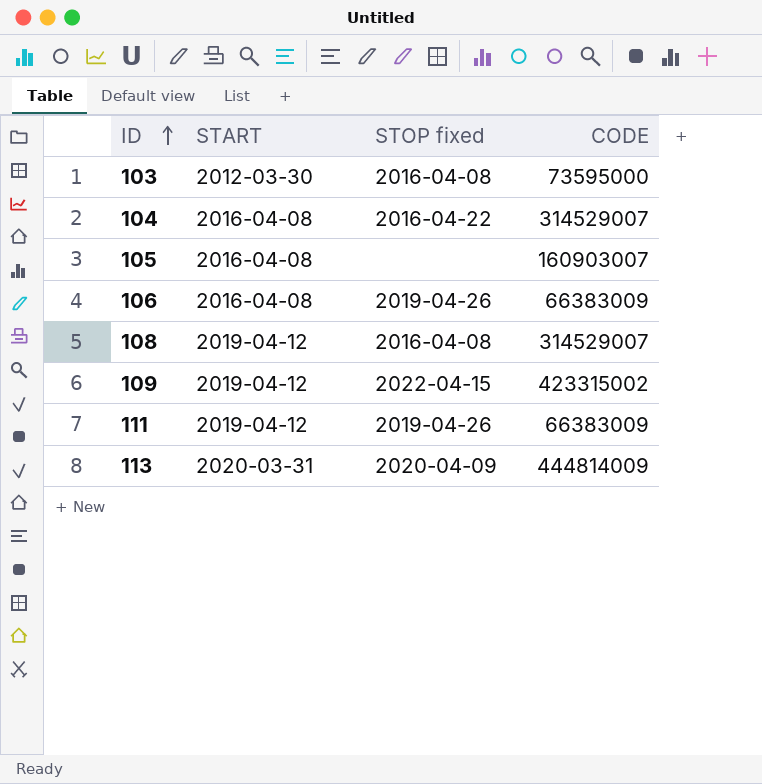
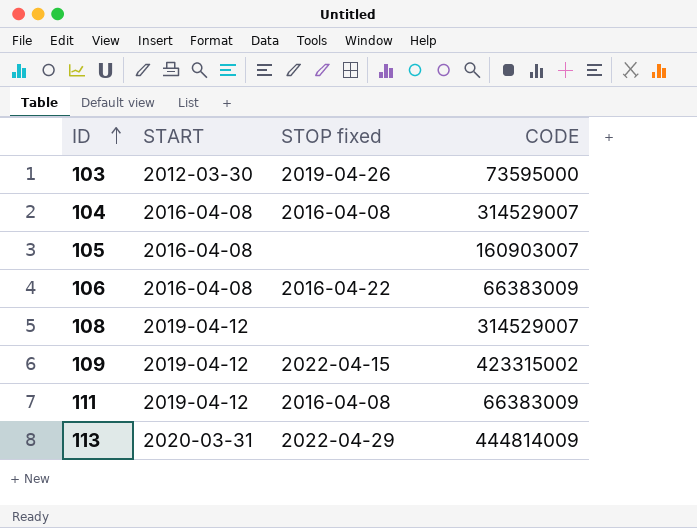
103 | STOP fixed: 2016-04-08 -> 2019-04-26
104 | STOP fixed: 2016-04-22 -> 2016-04-08
106 | STOP fixed: 2019-04-26 -> 2016-04-22
108 | STOP fixed: 2016-04-08 -> none
111 | STOP fixed: 2019-04-26 -> 2016-04-08
113 | STOP fixed: 2020-04-09 -> 2022-04-29

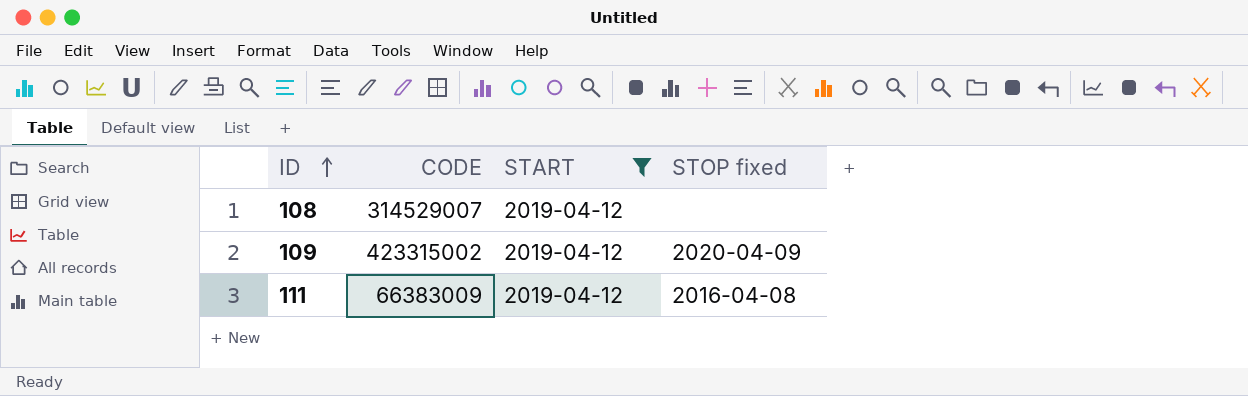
filter: none -> START = 2019-04-12
column CODE | position: 4 -> 2
109 | STOP fixed: 2022-04-15 -> 2020-04-09

